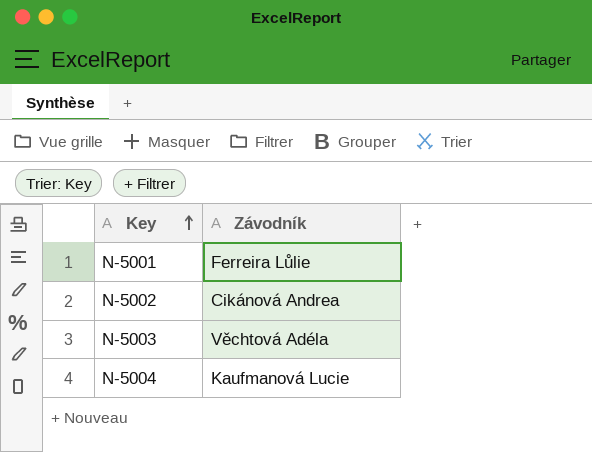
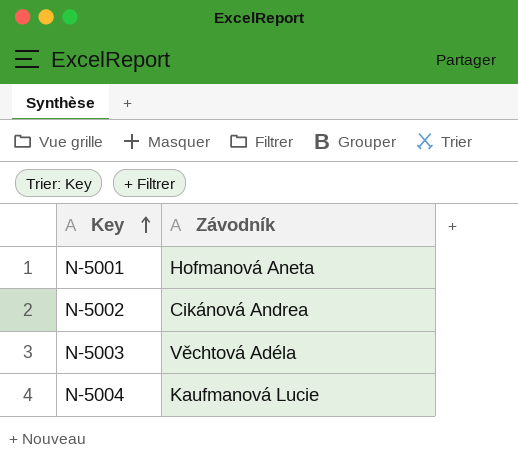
N-5001 | Závodník: Ferreira Lůlie -> Hofmanová Aneta

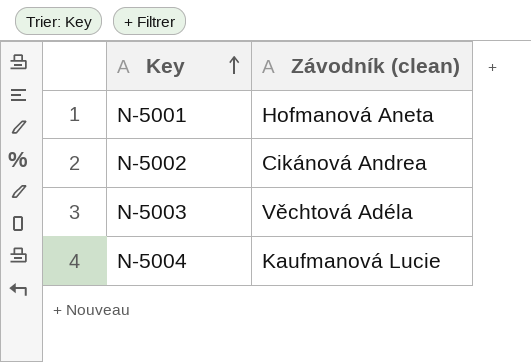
column name: Závodník -> Závodník (clean)

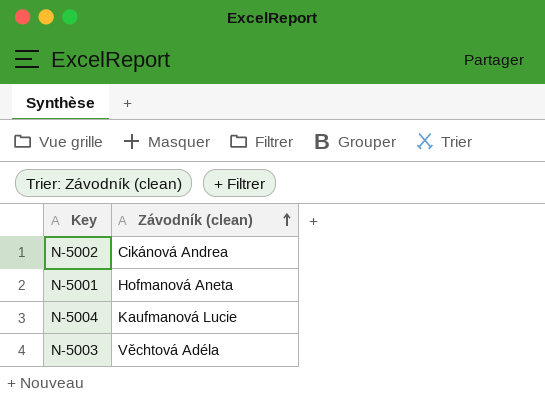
row order: Key ascending -> Závodník (clean) ascending

